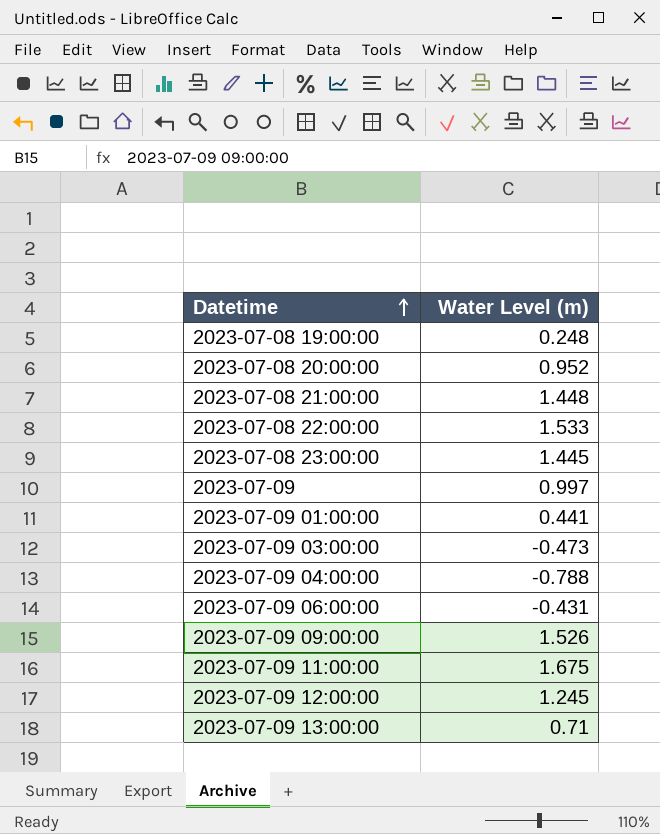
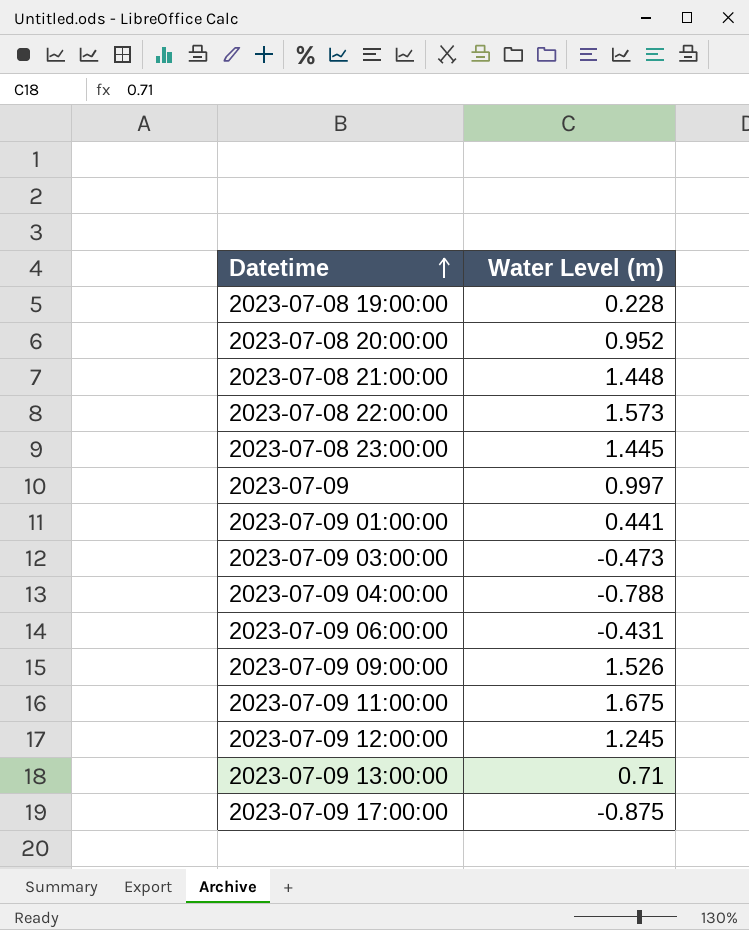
2023-07-08 19:00:00 | Water Level (m): 0.248 -> 0.228
2023-07-08 22:00:00 | Water Level (m): 1.533 -> 1.573
row 2023-07-09 17:00:00: none -> -0.875

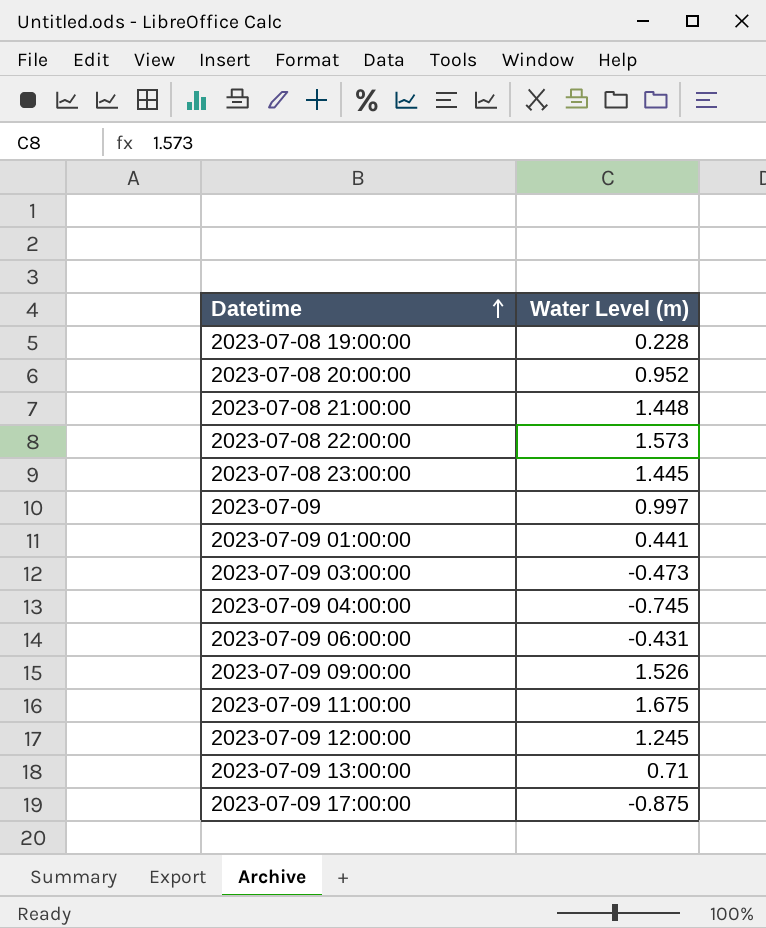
2023-07-09 04:00:00 | Water Level (m): -0.788 -> -0.745

